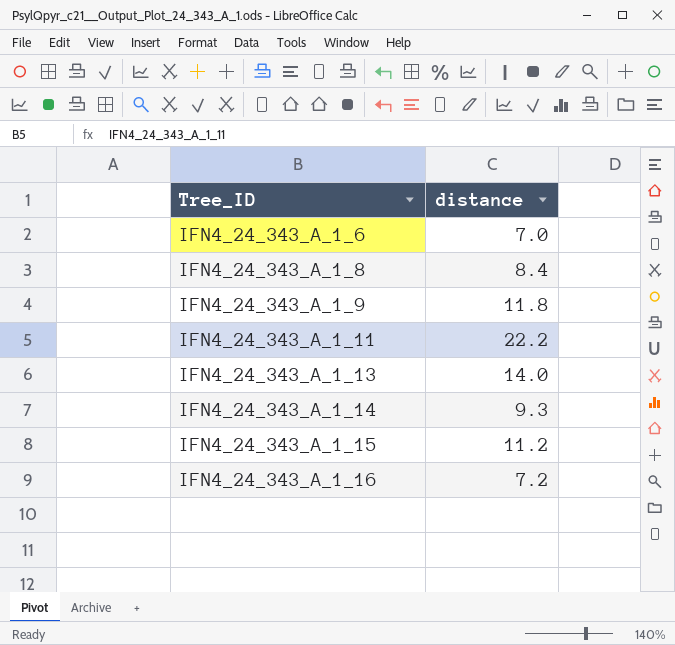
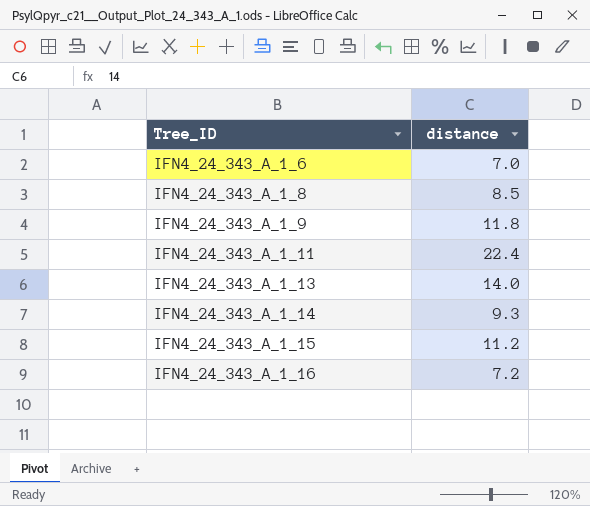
IFN4_24_343_A_1_8 | distance: 8.4 -> 8.5
IFN4_24_343_A_1_11 | distance: 22.2 -> 22.4

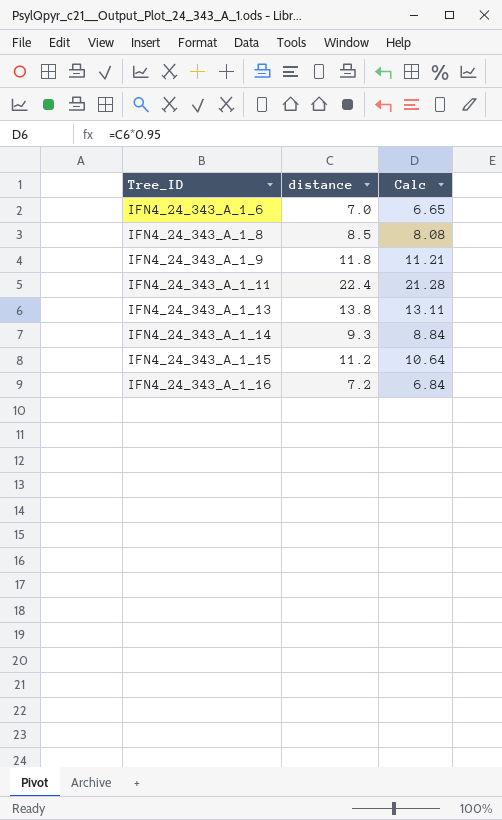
column Calc | formula: none -> [distance] * 0.95
IFN4_24_343_A_1_13 | distance: 14.0 -> 13.8

